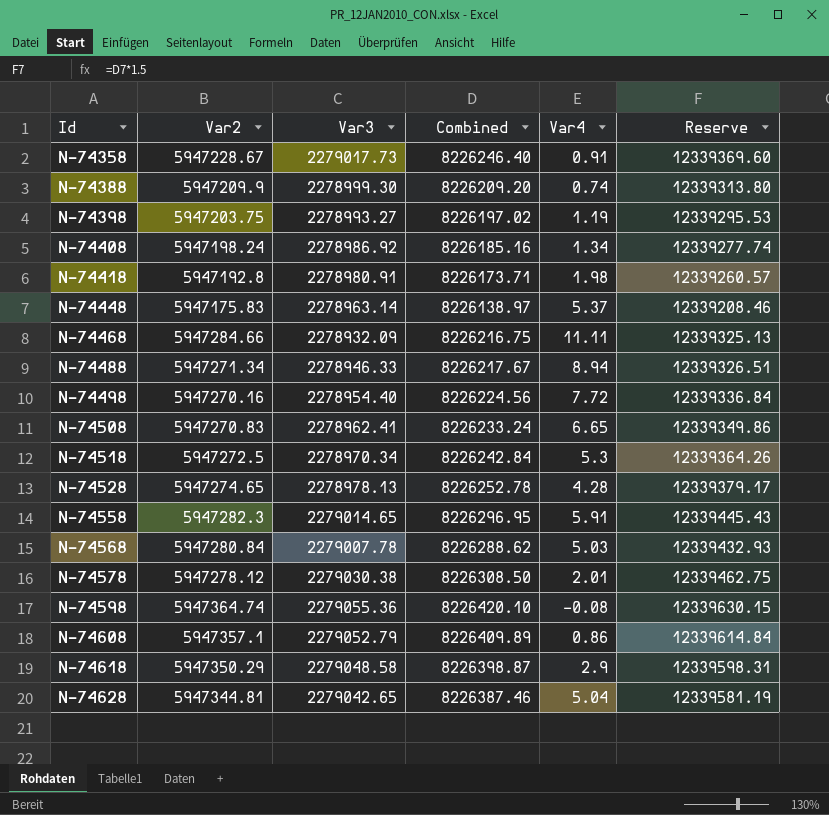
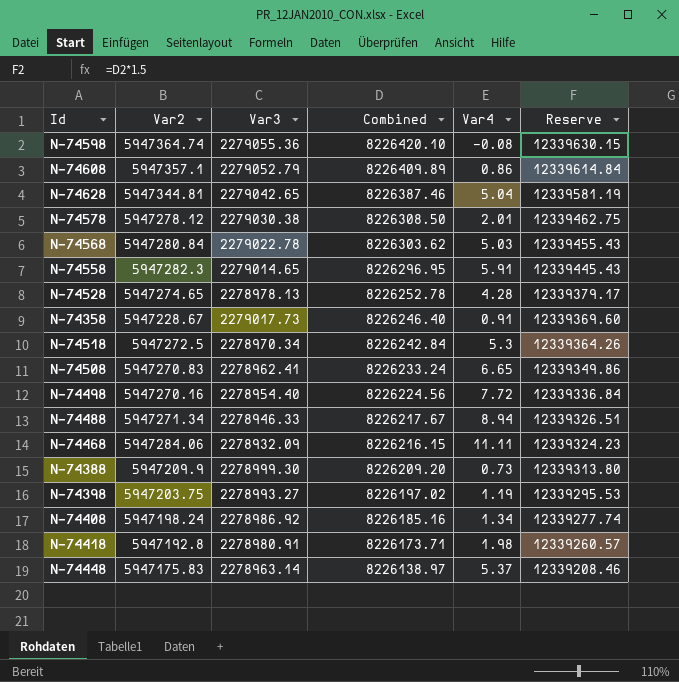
row order: Id ascending -> Combined descending
row N-74618: 5947350.29 | 2279048.58 | 8226398.87 | 2.9 | 12339598.31 -> none
N-74568 | Var3: 2279007.78 -> 2279022.78
N-74568 | Combined: 8226288.62 -> 8226303.62
N-74568 | Reserve: 12339432.93 -> 12339455.43
N-74468 | Var2: 5947284.66 -> 5947284.06
N-74468 | Combined: 8226216.75 -> 8226216.15
N-74468 | Reserve: 12339325.13 -> 12339324.23
N-74388 | Var4: 0.74 -> 0.73

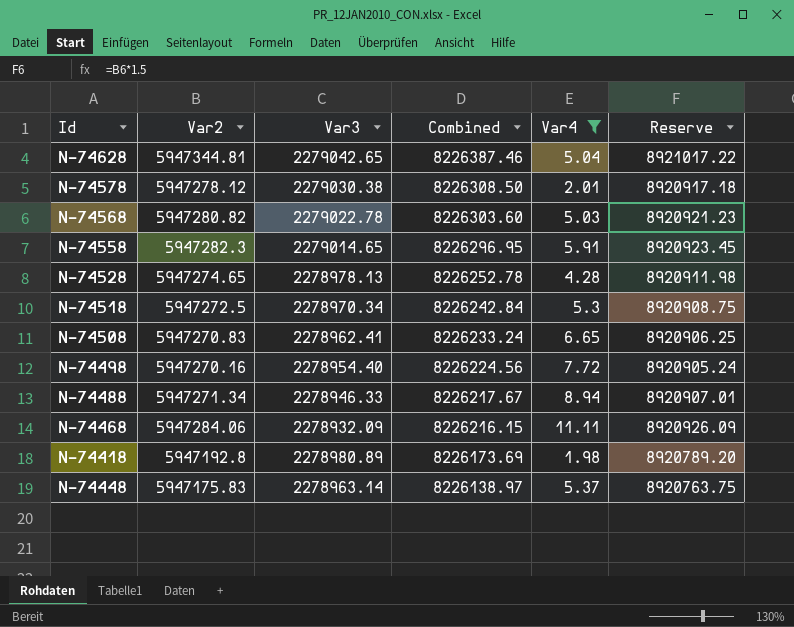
filter: none -> Var4 >= 1.98
column Reserve | formula: [Combined] * 1.5 -> [Var2] * 1.5
N-74568 | Var2: 5947280.84 -> 5947280.82
N-74568 | Combined: 8226303.62 -> 8226303.60
N-74418 | Var3: 2278980.91 -> 2278980.89
N-74418 | Combined: 8226173.71 -> 8226173.69

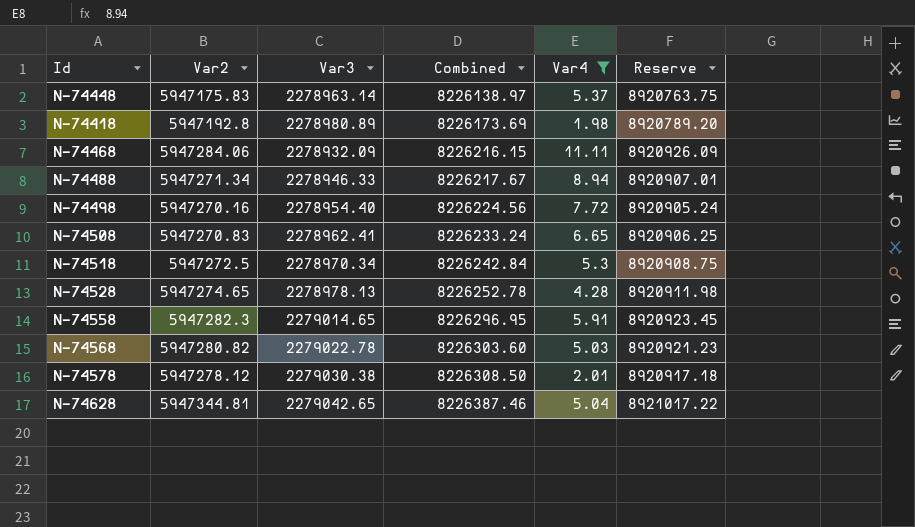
row order: Combined descending -> Combined ascending

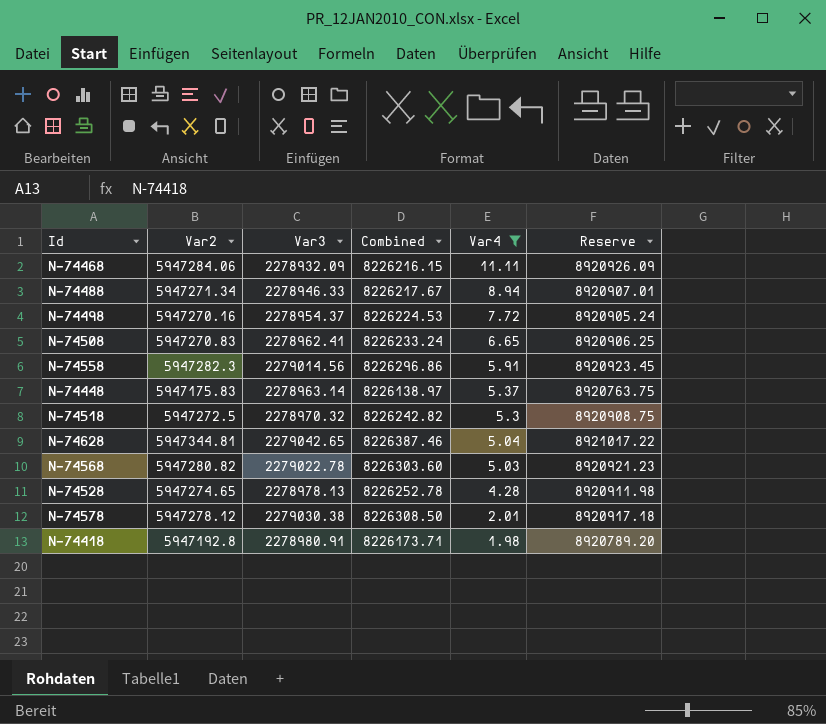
row order: Combined ascending -> Var4 descending
N-74498 | Var3: 2278954.40 -> 2278954.37
N-74498 | Combined: 8226224.56 -> 8226224.53
N-74558 | Var3: 2279014.65 -> 2279014.56
N-74558 | Combined: 8226296.95 -> 8226296.86
N-74518 | Var3: 2278970.34 -> 2278970.32
N-74518 | Combined: 8226242.84 -> 8226242.82
N-74418 | Var3: 2278980.89 -> 2278980.91
N-74418 | Combined: 8226173.69 -> 8226173.71

